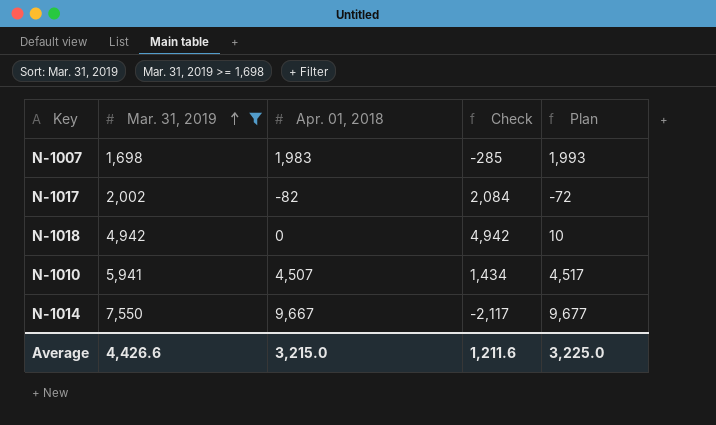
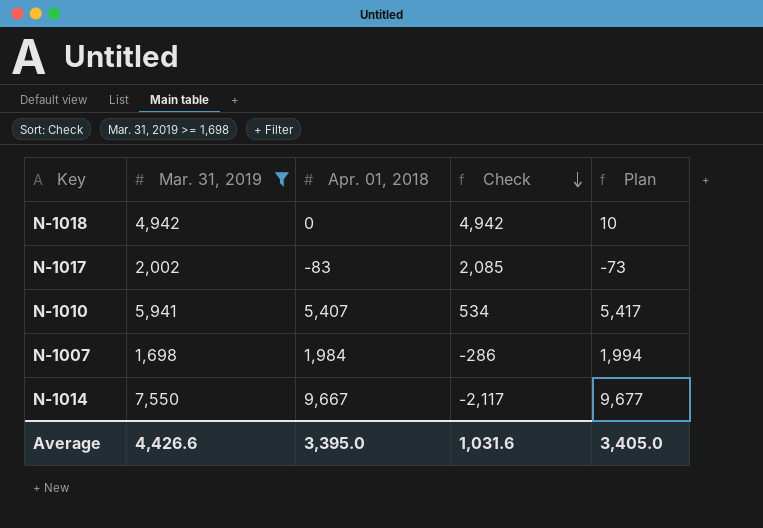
row order: Mar. 31, 2019 ascending -> Check descending
N-1017 | Apr. 01, 2018: -82 -> -83
N-1017 | Check: 2,084 -> 2,085
N-1017 | Plan: -72 -> -73
N-1010 | Apr. 01, 2018: 4,507 -> 5,407
N-1010 | Check: 1,434 -> 534
N-1010 | Plan: 4,517 -> 5,417
N-1007 | Apr. 01, 2018: 1,983 -> 1,984
N-1007 | Check: -285 -> -286
N-1007 | Plan: 1,993 -> 1,994
Average | Apr. 01, 2018: 3,215.0 -> 3,395.0
Average | Check: 1,211.6 -> 1,031.6
Average | Plan: 3,225.0 -> 3,405.0

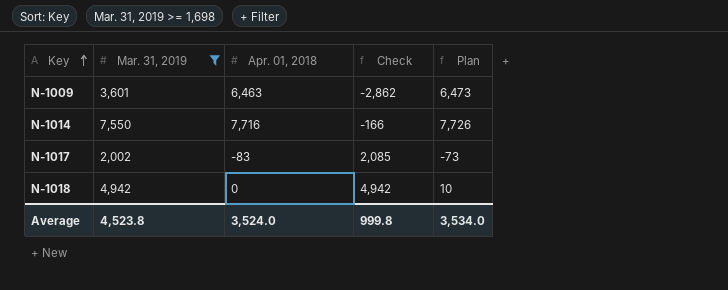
row order: Check descending -> Key ascending
row N-1010: 5,941 | 5,407 | 534 | 5,417 -> none
row N-1007: 1,698 | 1,984 | -286 | 1,994 -> none
row N-1009: none -> 3,601 | 6,463 | -2,862 | 6,473
N-1014 | Apr. 01, 2018: 9,667 -> 7,716
N-1014 | Check: -2,117 -> -166
N-1014 | Plan: 9,677 -> 7,726
Average | Mar. 31, 2019: 4,426.6 -> 4,523.8
Average | Apr. 01, 2018: 3,395.0 -> 3,524.0
Average | Check: 1,031.6 -> 999.8
Average | Plan: 3,405.0 -> 3,534.0

